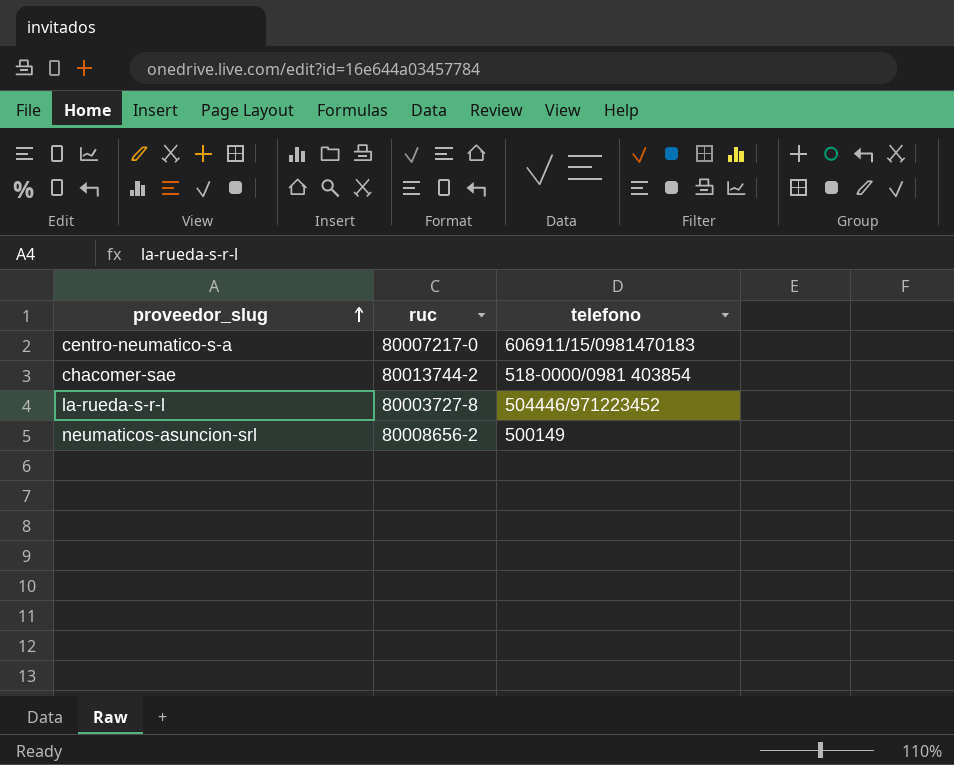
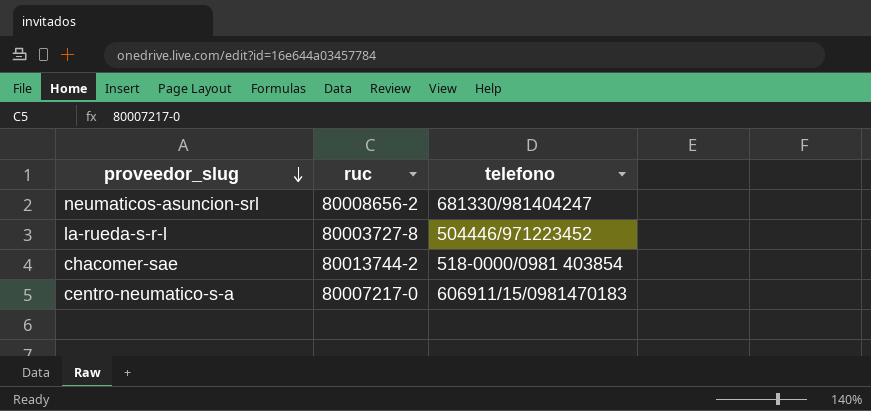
row order: proveedor_slug ascending -> proveedor_slug descending
neumaticos-asuncion-srl | telefono: 500149 -> 681330/981404247

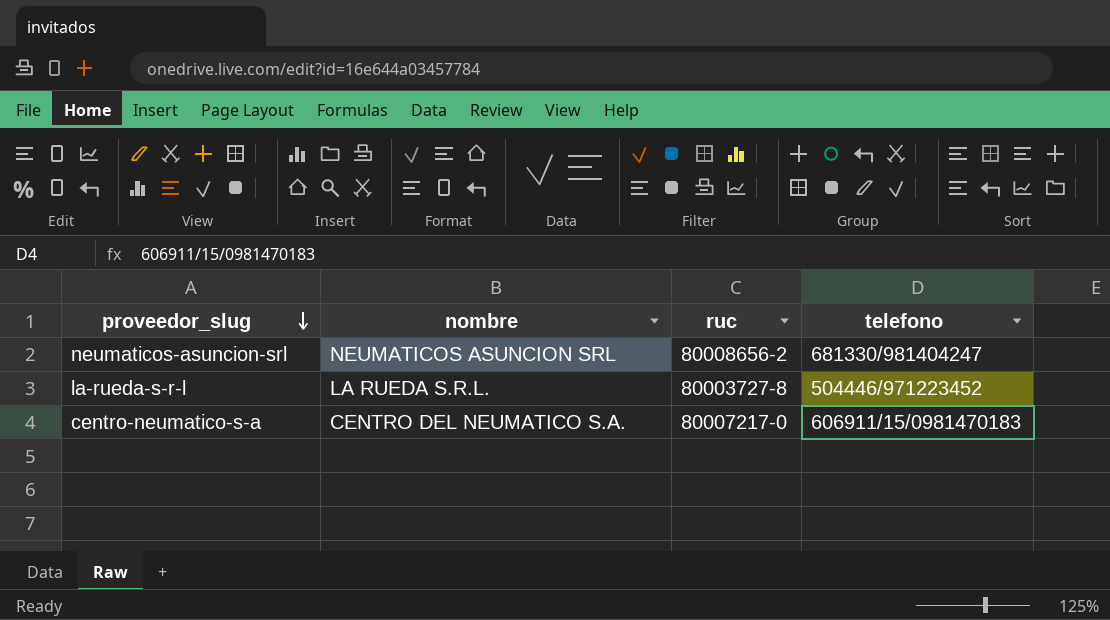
column nombre | position: none -> 2
row chacomer-sae: 80013744-2 | 518-0000/0981 403854 -> none

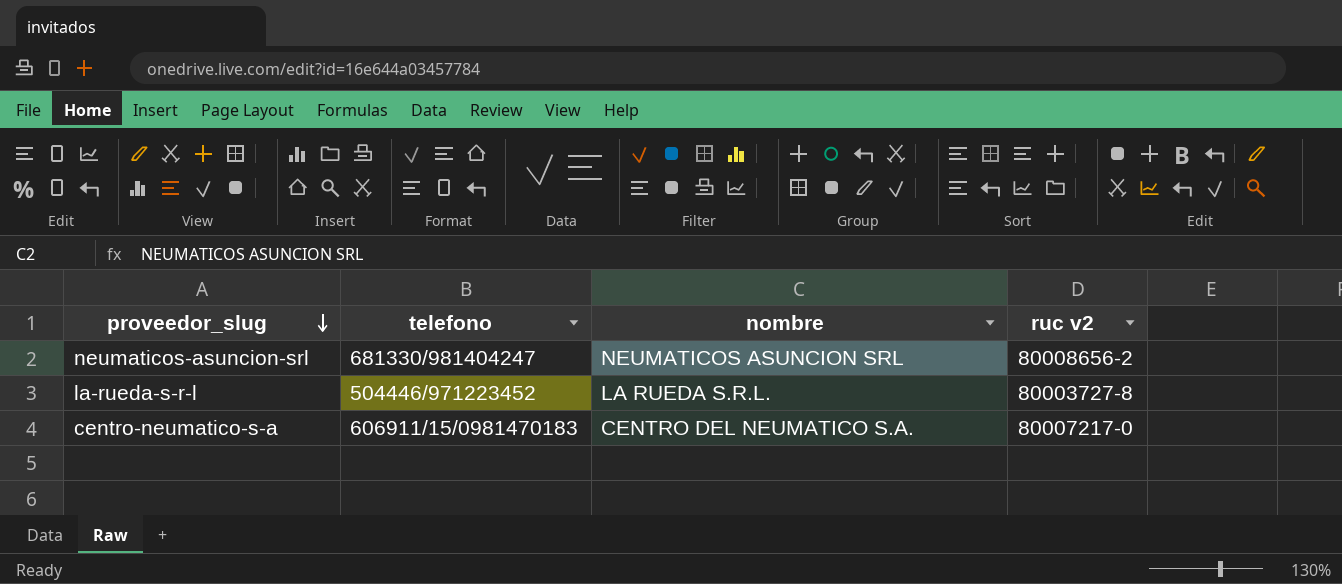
column telefono | position: 4 -> 2
column name: ruc -> ruc v2

